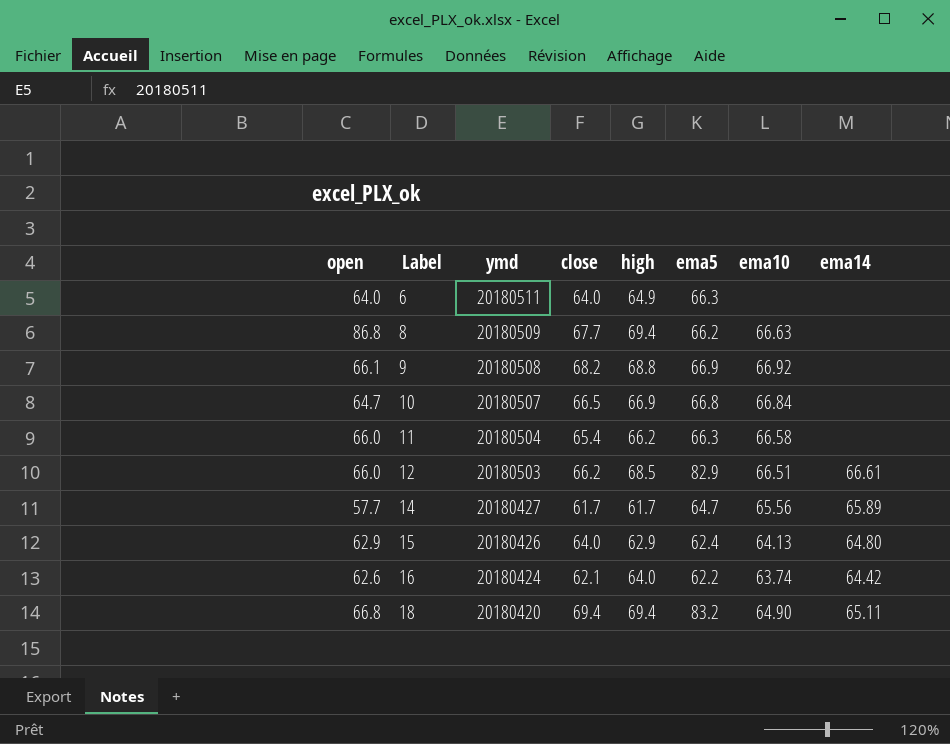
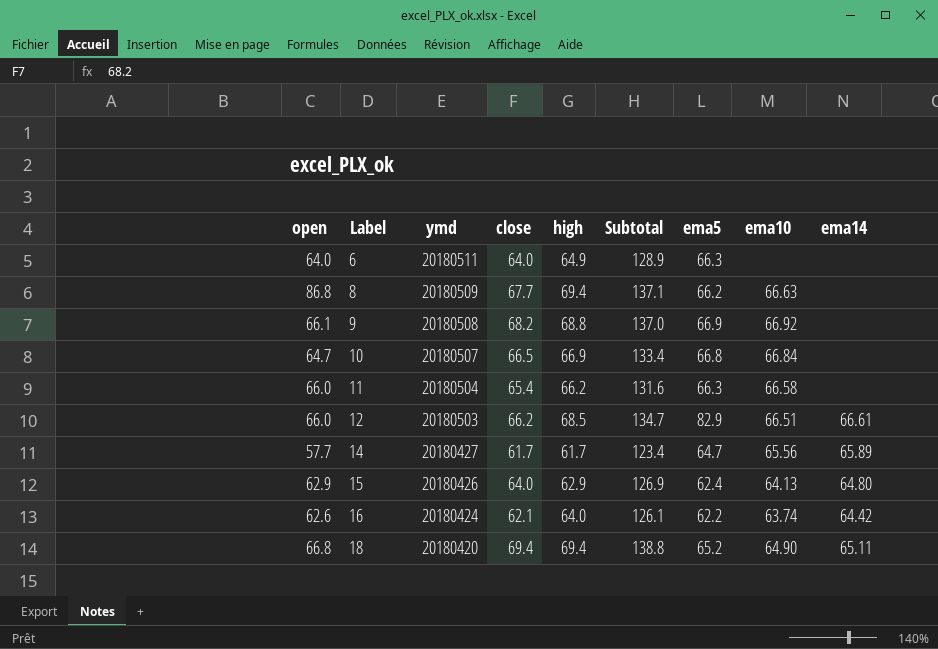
column Subtotal | formula: none -> [close] + [high]
18 | ema5: 83.2 -> 65.2

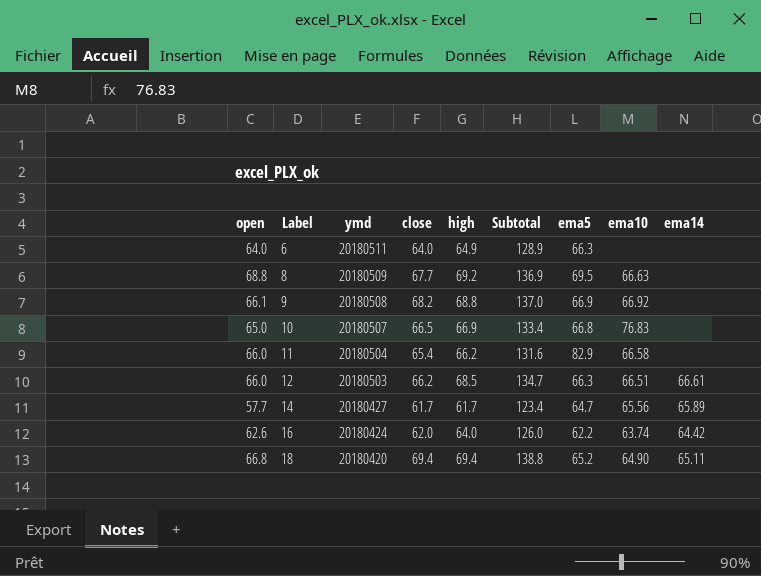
row 15: 62.9 | 20180426 | 64.0 | 62.9 | 126.9 | 62.4 | 64.13 | 64.80 -> none
8 | open: 86.8 -> 68.8
8 | high: 69.4 -> 69.2
8 | Subtotal: 137.1 -> 136.9
8 | ema5: 66.2 -> 69.5
10 | open: 64.7 -> 65.0
10 | ema10: 66.84 -> 76.83
11 | ema5: 66.3 -> 82.9
12 | ema5: 82.9 -> 66.3
16 | close: 62.1 -> 62.0
16 | Subtotal: 126.1 -> 126.0

